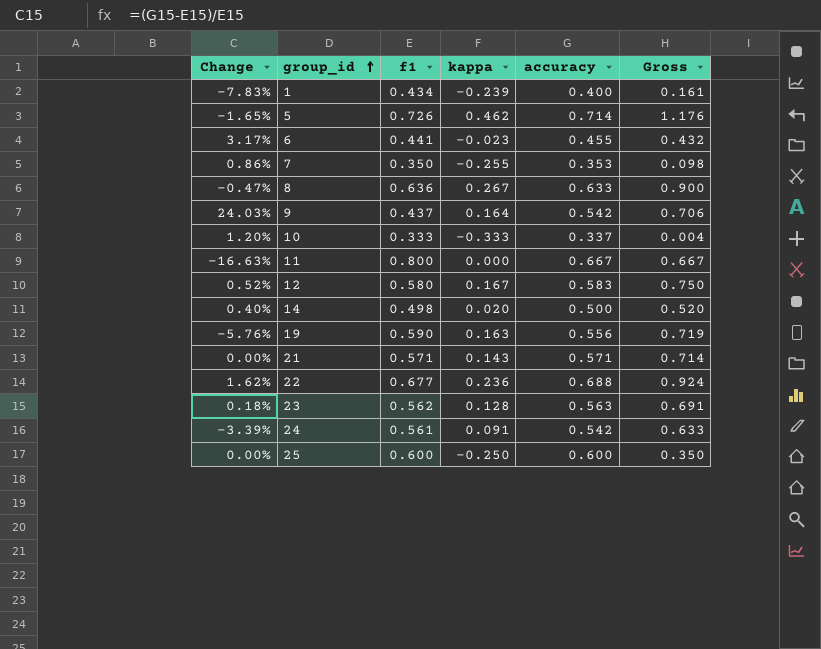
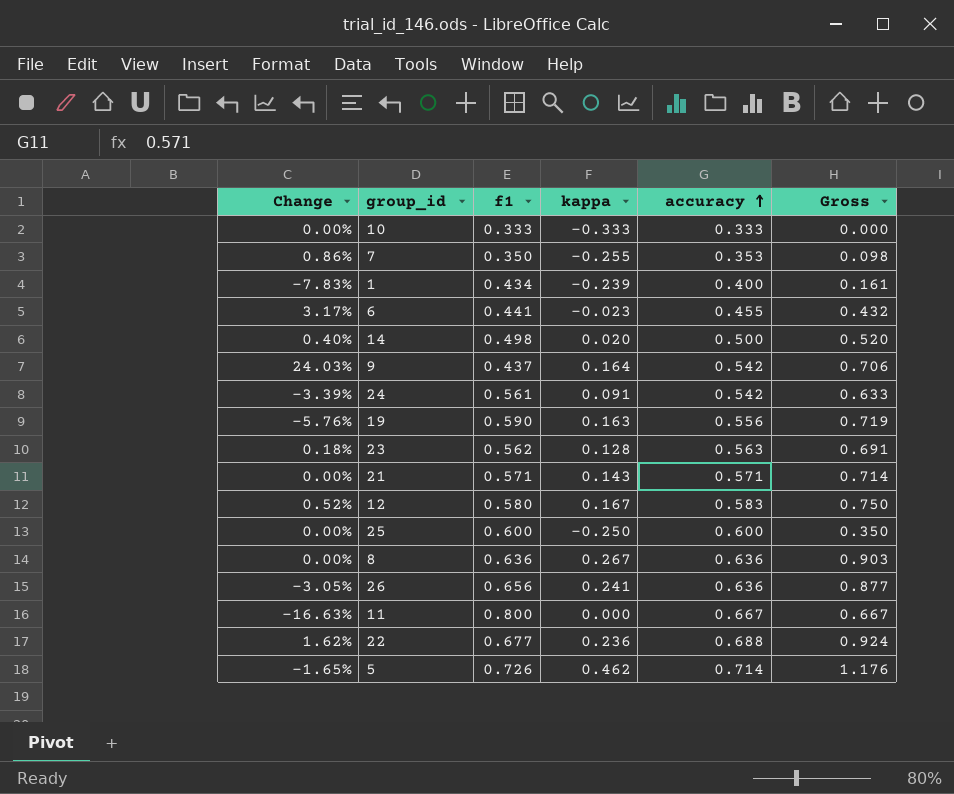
row order: group_id ascending -> accuracy ascending
10 | Change: 1.20% -> 0.00%
10 | accuracy: 0.337 -> 0.333
10 | Gross: 0.004 -> 0.000
8 | Change: -0.47% -> 0.00%
8 | accuracy: 0.633 -> 0.636
8 | Gross: 0.900 -> 0.903
row 26: none -> -3.05% | 0.656 | 0.241 | 0.636 | 0.877

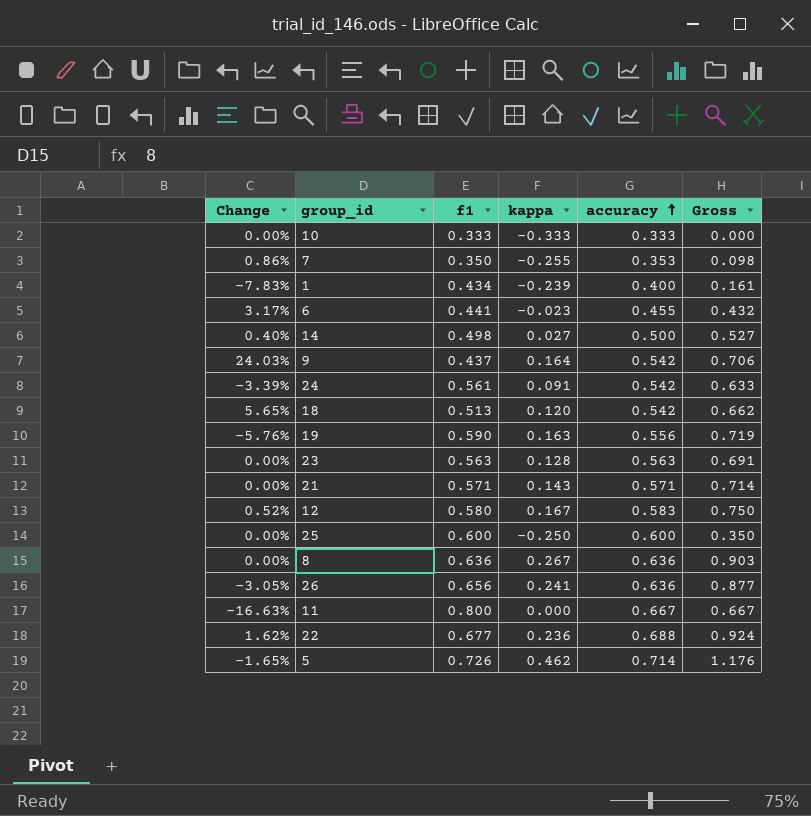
14 | kappa: 0.020 -> 0.027
14 | Gross: 0.520 -> 0.527
row 18: none -> 5.65% | 0.513 | 0.120 | 0.542 | 0.662
23 | Change: 0.18% -> 0.00%
23 | f1: 0.562 -> 0.563

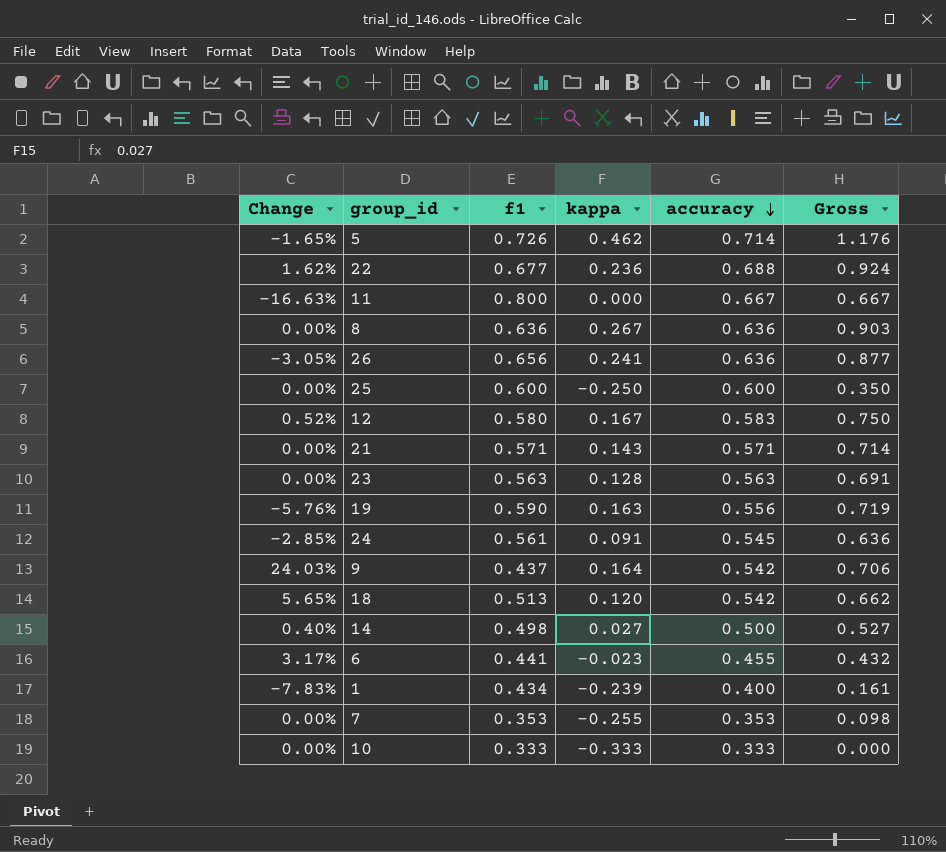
row order: accuracy ascending -> accuracy descending
24 | Change: -3.39% -> -2.85%
24 | accuracy: 0.542 -> 0.545
24 | Gross: 0.633 -> 0.636
7 | Change: 0.86% -> 0.00%
7 | f1: 0.350 -> 0.353

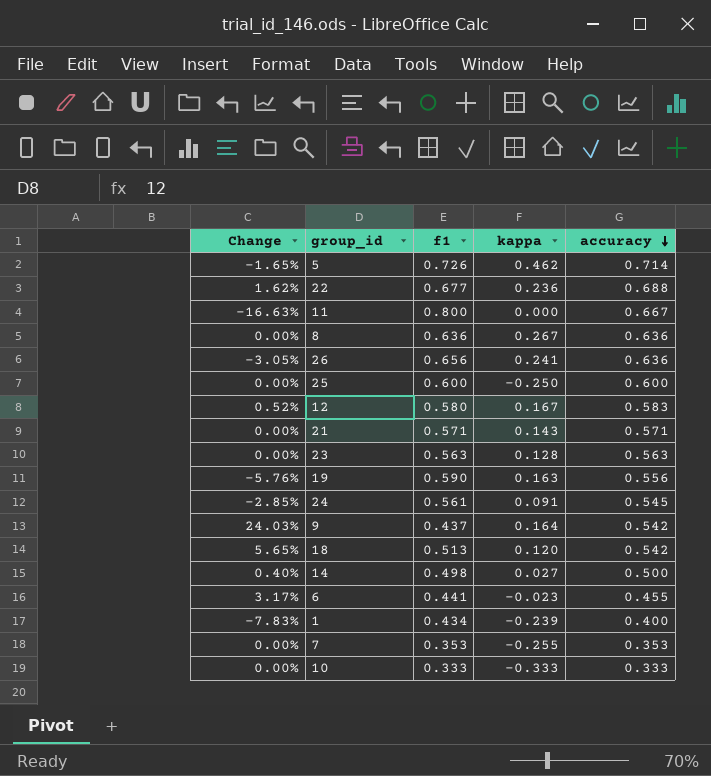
column Gross | formula: [kappa] + [accuracy] -> none

